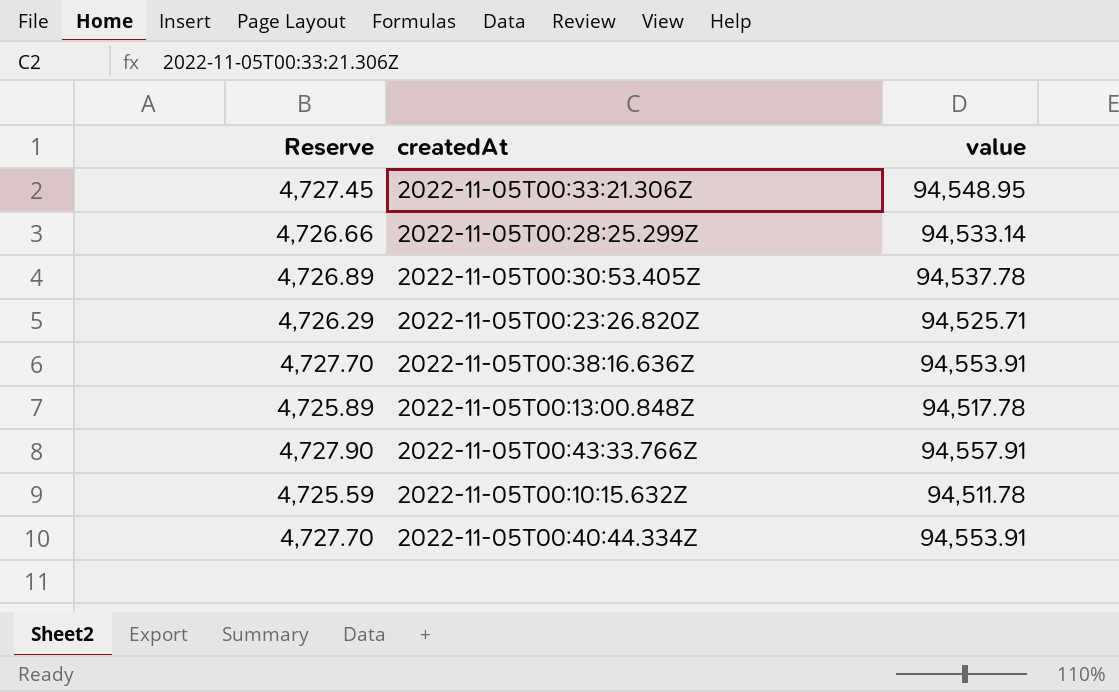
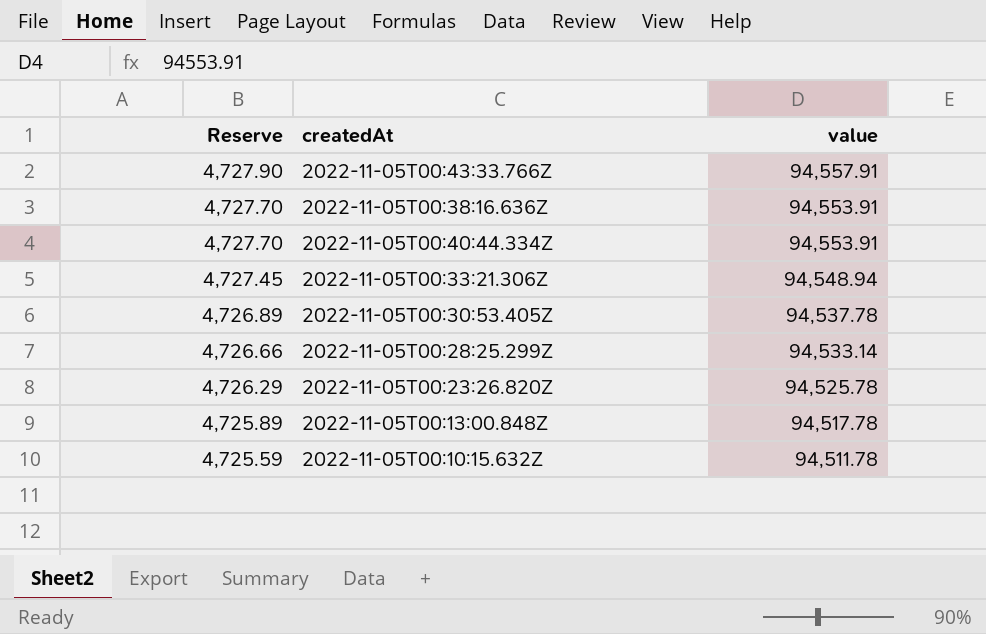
row order: none -> Reserve descending
2022-11-05T00:33:21.306Z | value: 94,548.95 -> 94,548.94
2022-11-05T00:23:26.820Z | value: 94,525.71 -> 94,525.78

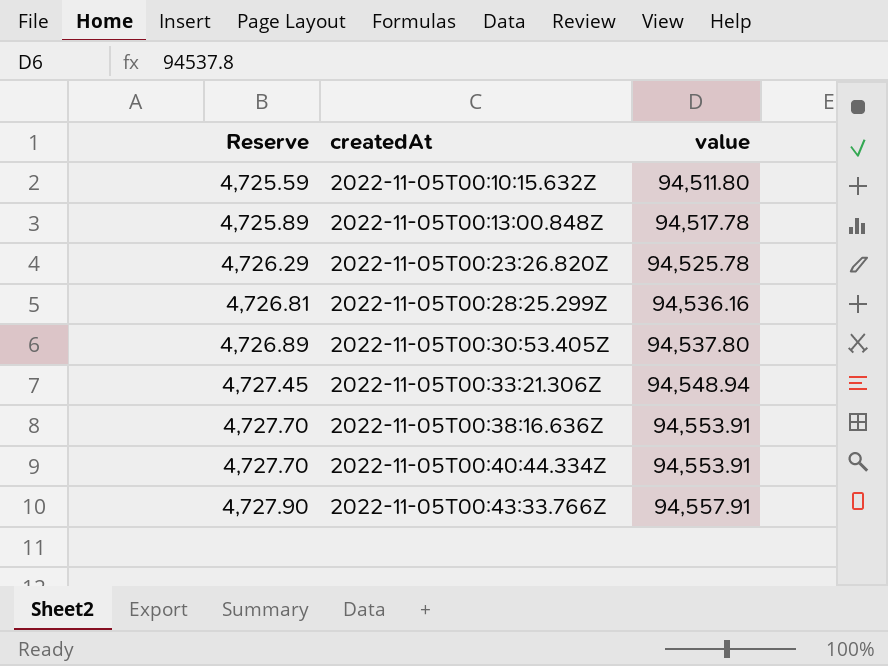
row order: Reserve descending -> Reserve ascending
2022-11-05T00:10:15.632Z | value: 94,511.78 -> 94,511.80
2022-11-05T00:28:25.299Z | Reserve: 4,726.66 -> 4,726.81
2022-11-05T00:28:25.299Z | value: 94,533.14 -> 94,536.16
2022-11-05T00:30:53.405Z | value: 94,537.78 -> 94,537.80

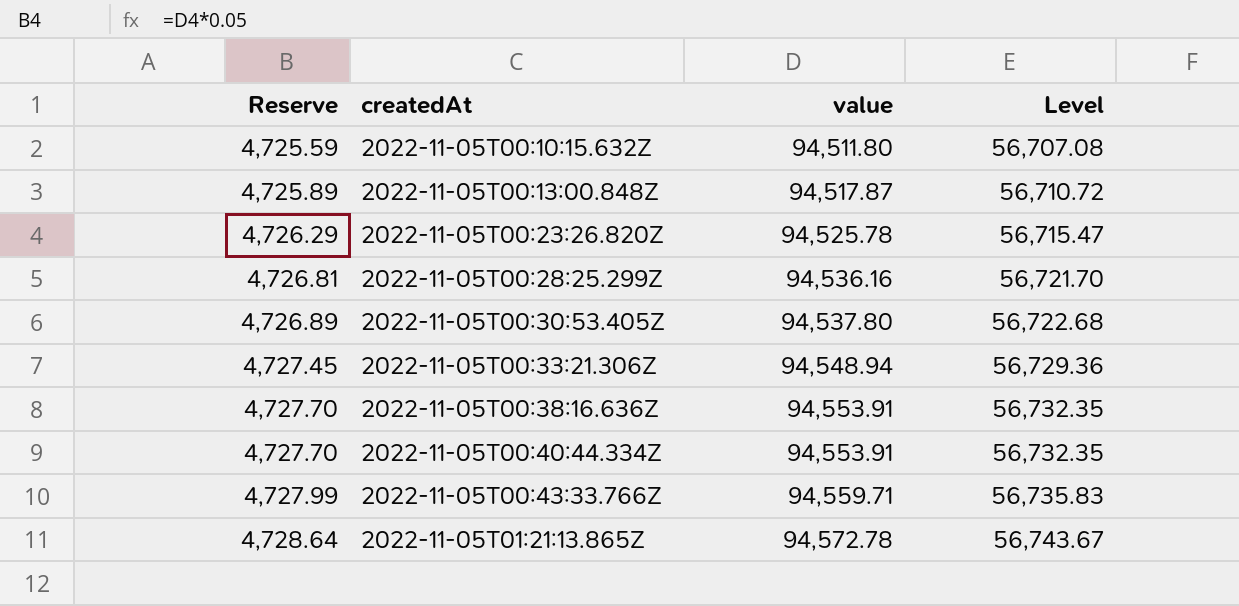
column Level | formula: none -> [value] * 0.6
2022-11-05T00:13:00.848Z | value: 94,517.78 -> 94,517.87
2022-11-05T00:43:33.766Z | Reserve: 4,727.90 -> 4,727.99
2022-11-05T00:43:33.766Z | value: 94,557.91 -> 94,559.71
row 2022-11-05T01:21:13.865Z: none -> 4,728.64 | 94,572.78 | 56,743.67

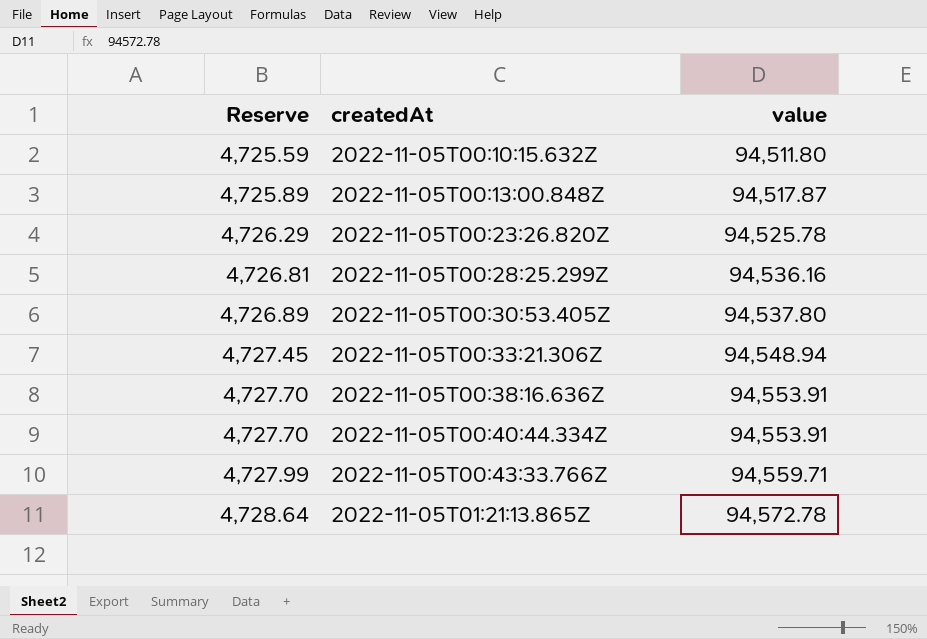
column Level | formula: [value] * 0.6 -> none

